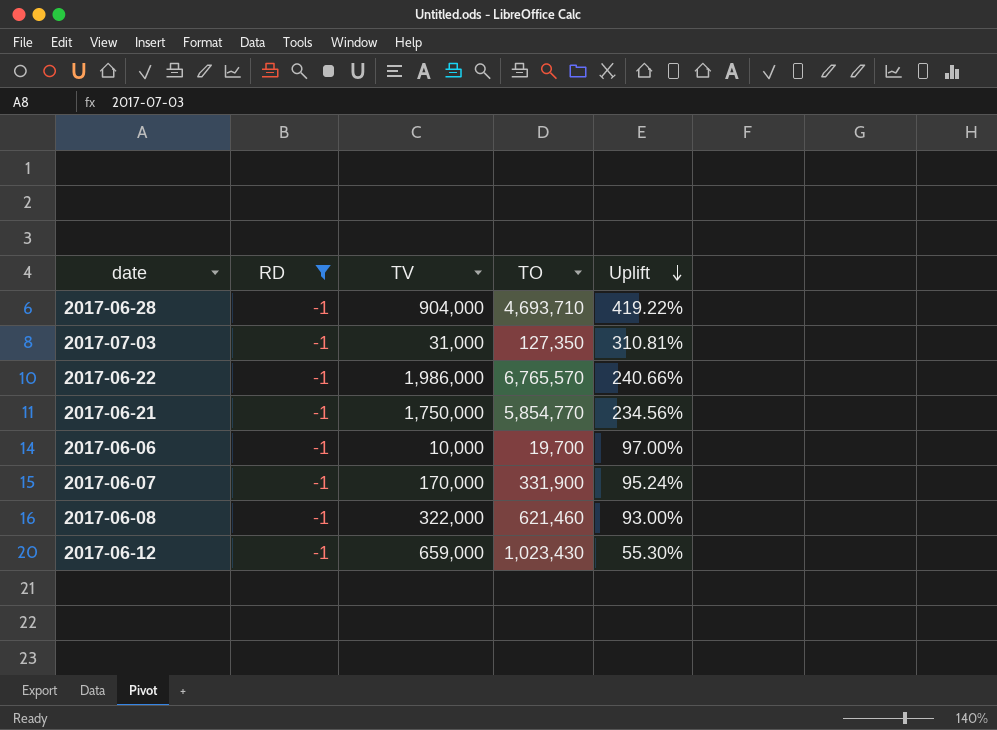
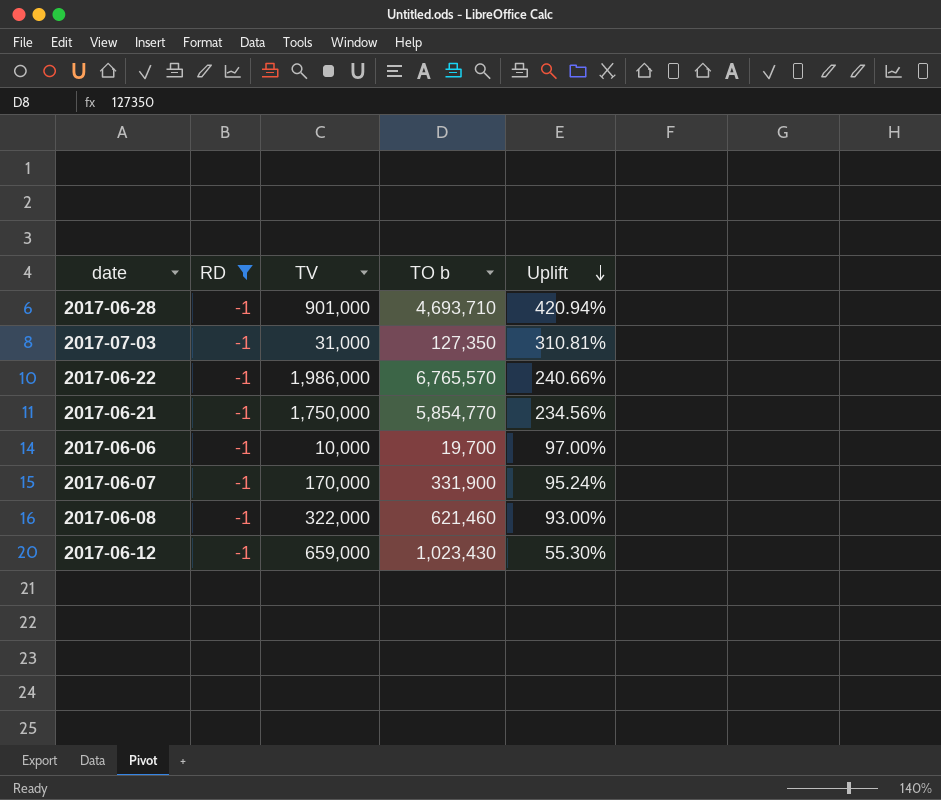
column name: TO -> TO b
2017-06-28 | TV: 904,000 -> 901,000
2017-06-28 | Uplift: 419.22% -> 420.94%

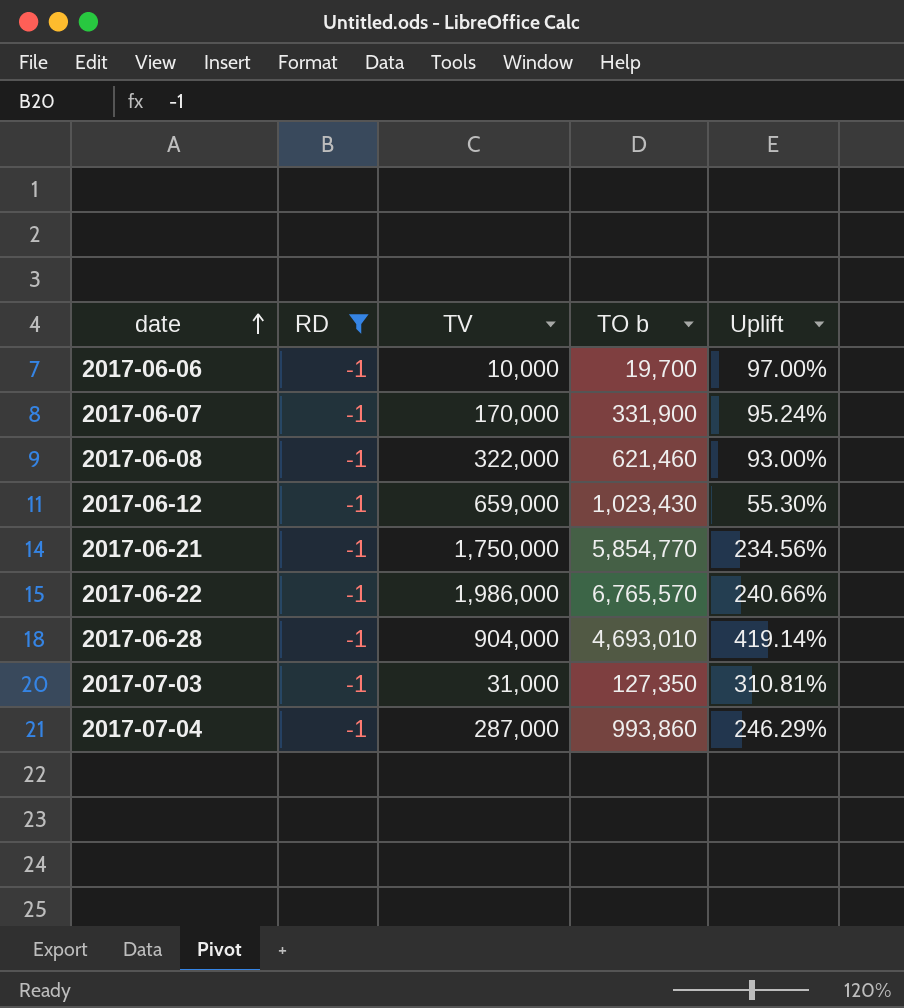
row order: Uplift descending -> date ascending
2017-06-28 | TV: 901,000 -> 904,000
2017-06-28 | TO b: 4,693,710 -> 4,693,010
2017-06-28 | Uplift: 420.94% -> 419.14%
row 2017-07-04: none -> -1 | 287,000 | 993,860 | 246.29%

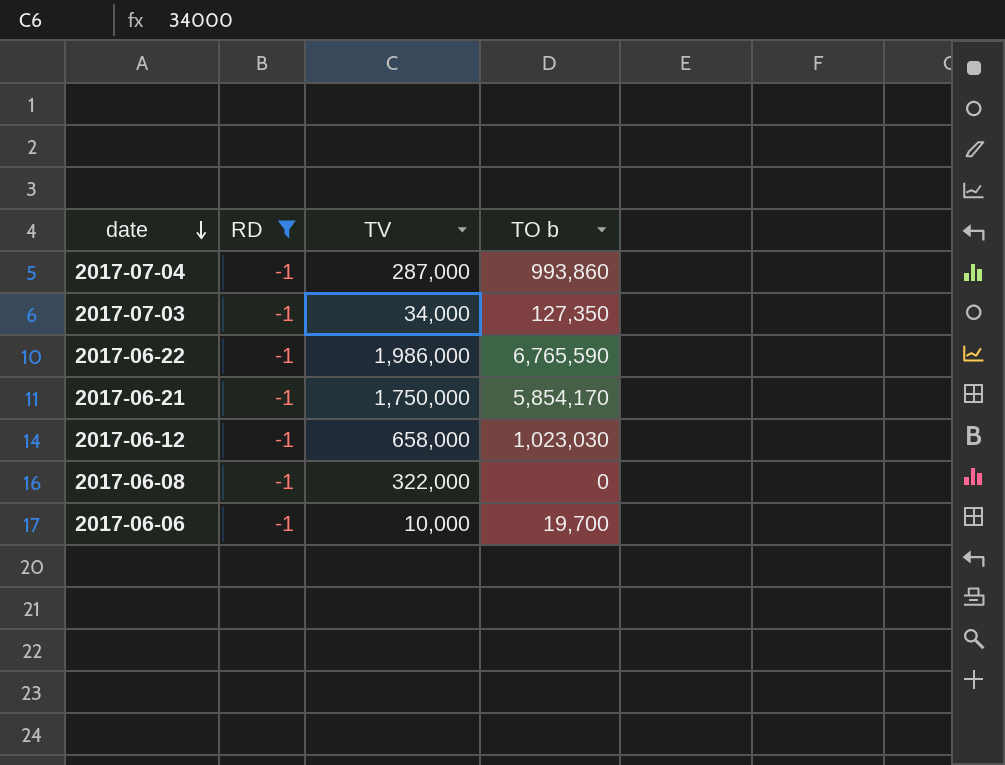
row order: date ascending -> date descending
column Uplift | formula: ([TO b] - [TV]) / [TV] -> none
row 2017-06-07: -1 | 170,000 | 331,900 | 95.24% -> none
row 2017-06-28: -1 | 904,000 | 4,693,010 | 419.14% -> none
2017-07-03 | TV: 31,000 -> 34,000
2017-06-22 | TO b: 6,765,570 -> 6,765,590
2017-06-21 | TO b: 5,854,770 -> 5,854,170
2017-06-12 | TV: 659,000 -> 658,000
2017-06-12 | TO b: 1,023,430 -> 1,023,030
2017-06-08 | TO b: 621,460 -> 0

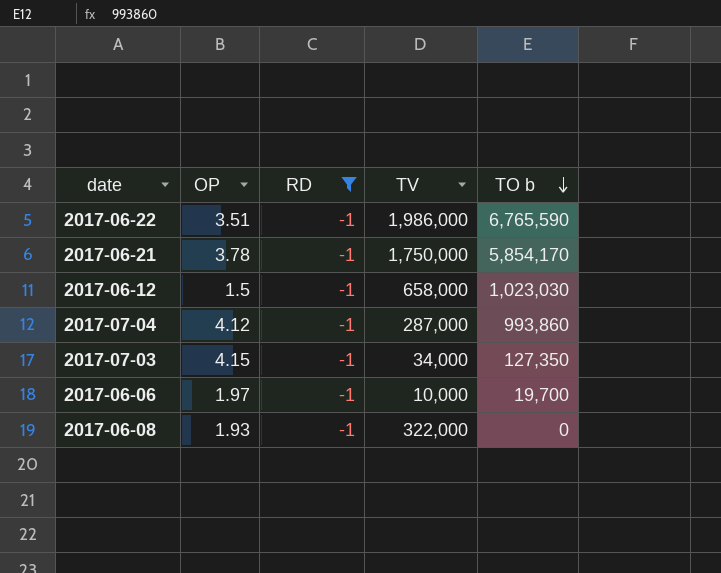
row order: date descending -> TO b descending
column OP | position: none -> 2

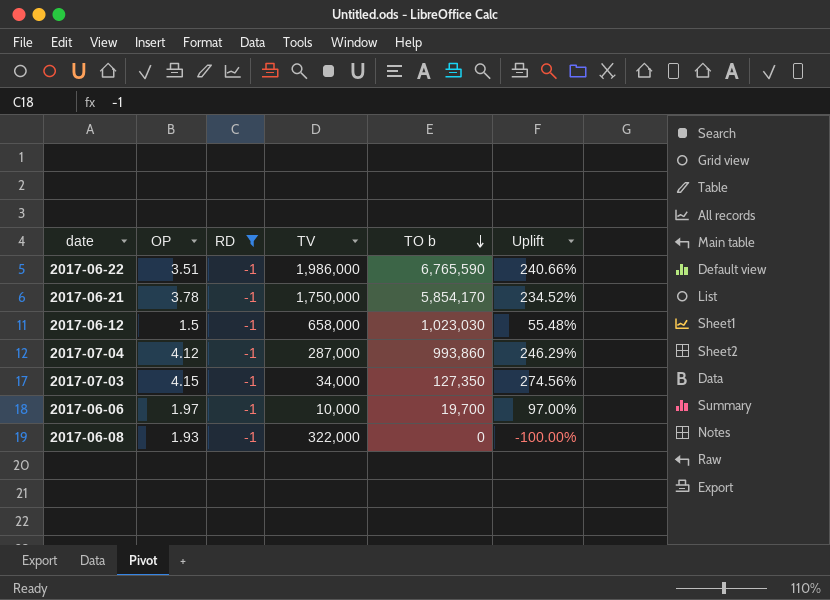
column Uplift | formula: none -> ([TO b] - [TV]) / [TV]

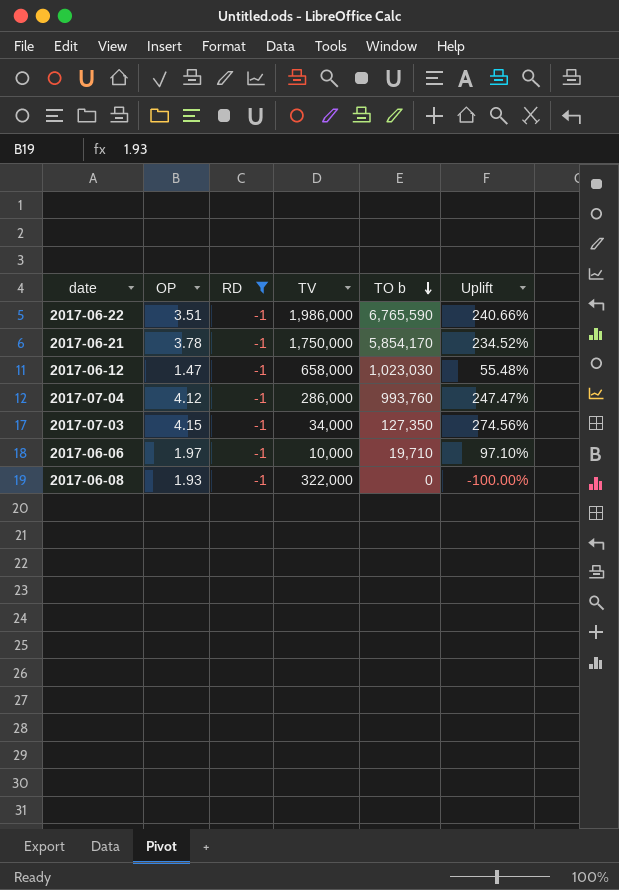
2017-06-12 | OP: 1.5 -> 1.47
2017-07-04 | TV: 287,000 -> 286,000
2017-07-04 | TO b: 993,860 -> 993,760
2017-07-04 | Uplift: 246.29% -> 247.47%
2017-06-06 | TO b: 19,700 -> 19,710
2017-06-06 | Uplift: 97.00% -> 97.10%

